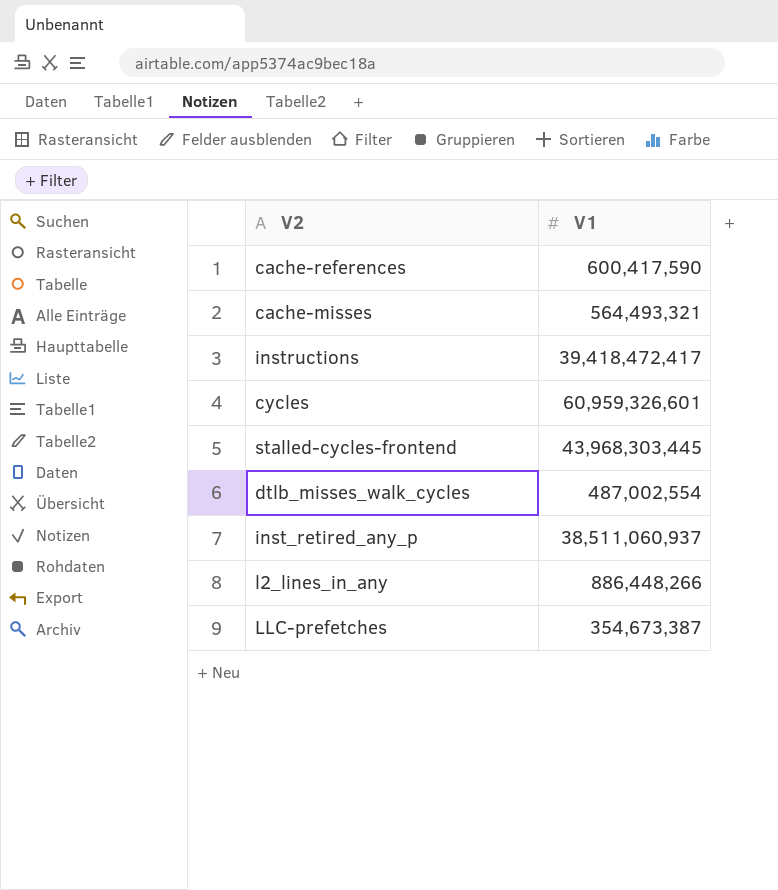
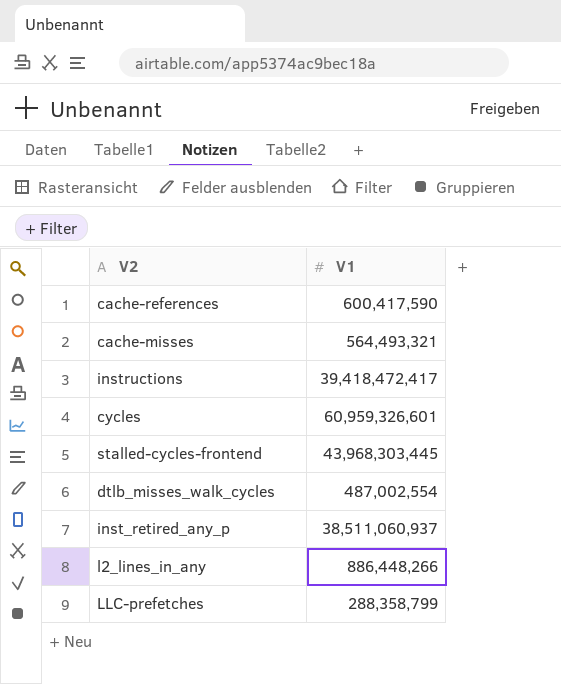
LLC-prefetches | V1: 354,673,387 -> 288,358,799

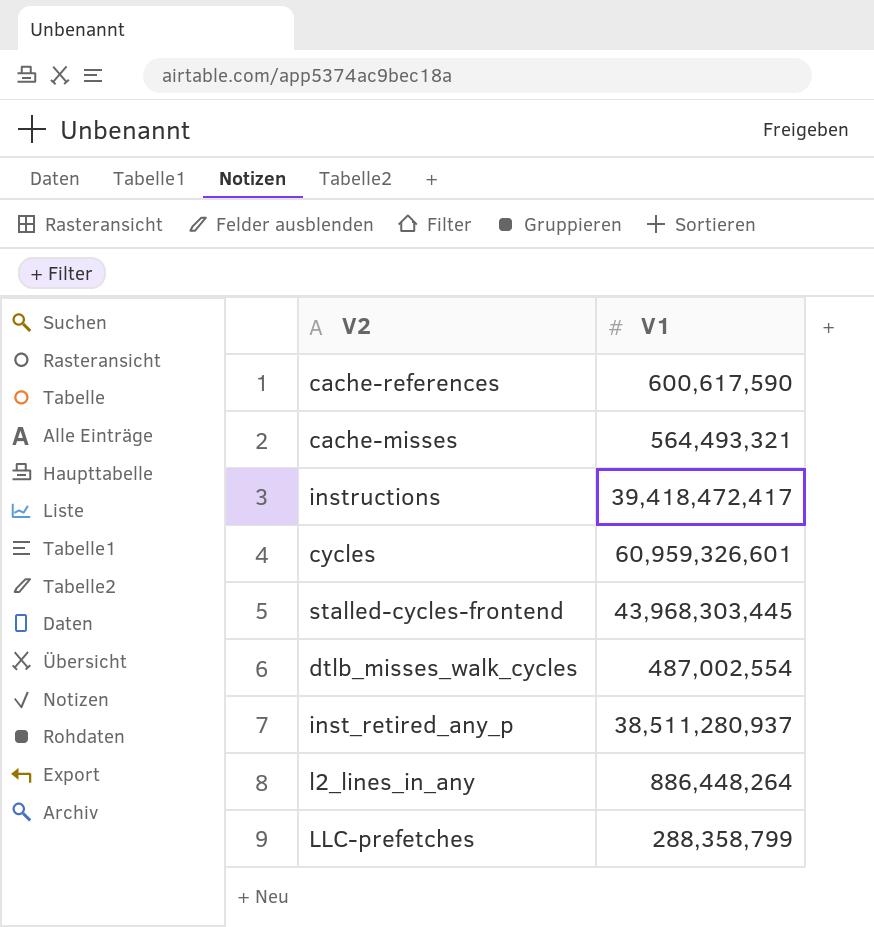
cache-references | V1: 600,417,590 -> 600,617,590
inst_retired_any_p | V1: 38,511,060,937 -> 38,511,280,937
l2_lines_in_any | V1: 886,448,266 -> 886,448,264

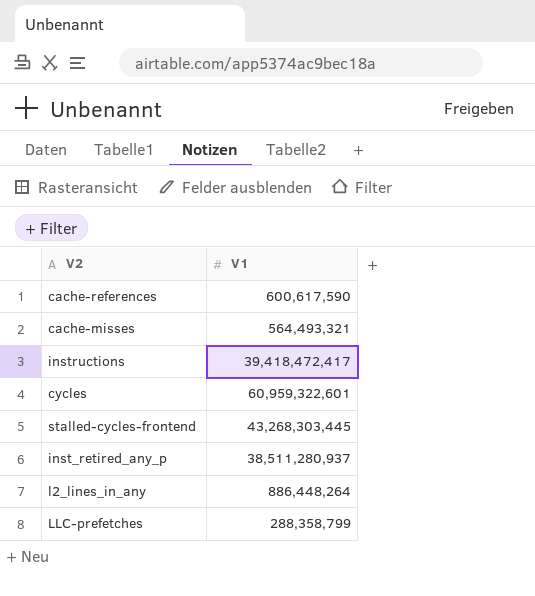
row dtlb_misses_walk_cycles: 487,002,554 -> none
cycles | V1: 60,959,326,601 -> 60,959,322,601
stalled-cycles-frontend | V1: 43,968,303,445 -> 43,268,303,445

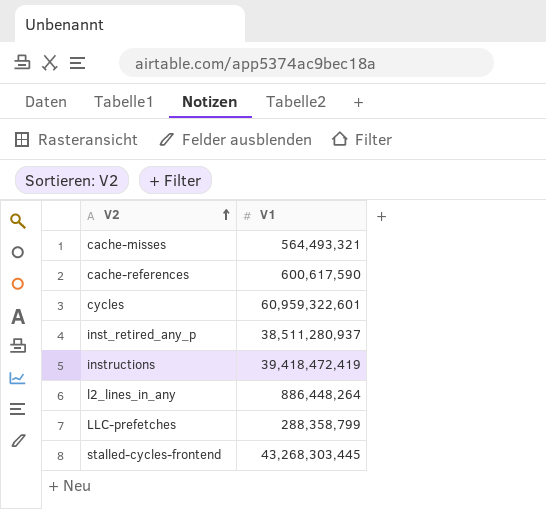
row order: none -> V2 ascending
instructions | V1: 39,418,472,417 -> 39,418,472,419

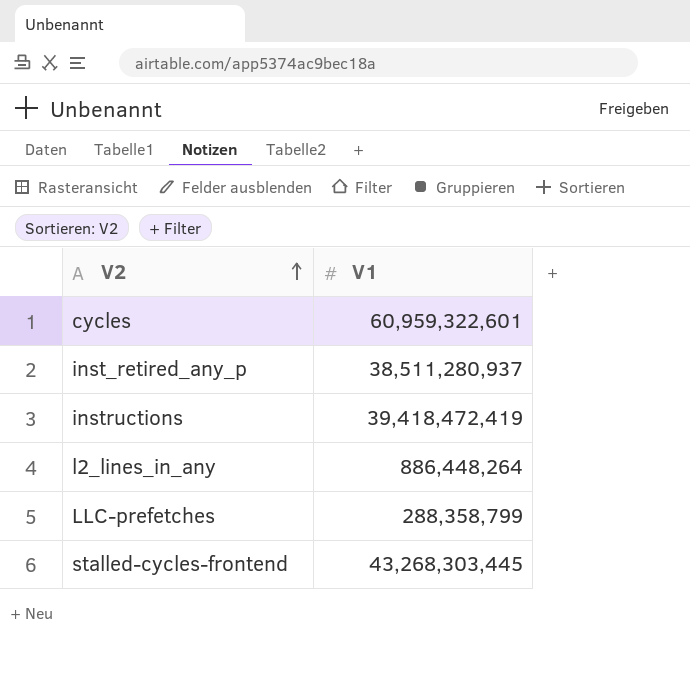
row cache-misses: 564,493,321 -> none
row cache-references: 600,617,590 -> none

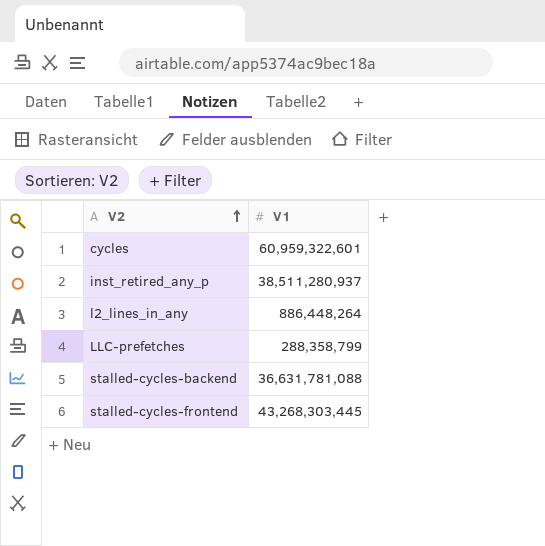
row instructions: 39,418,472,419 -> none
row stalled-cycles-backend: none -> 36,631,781,088

